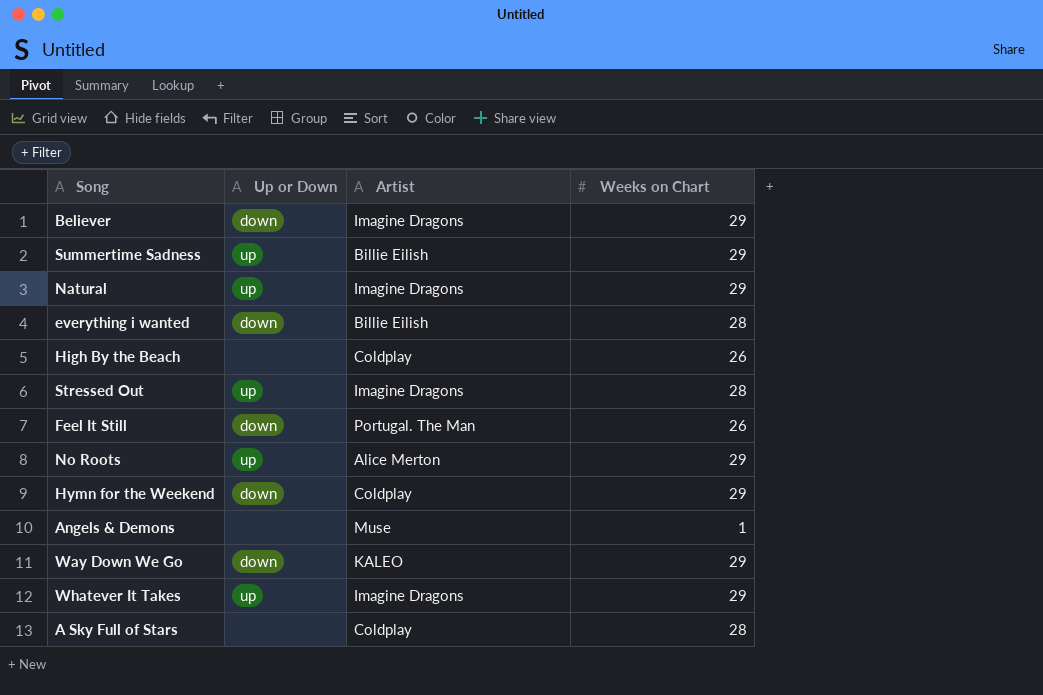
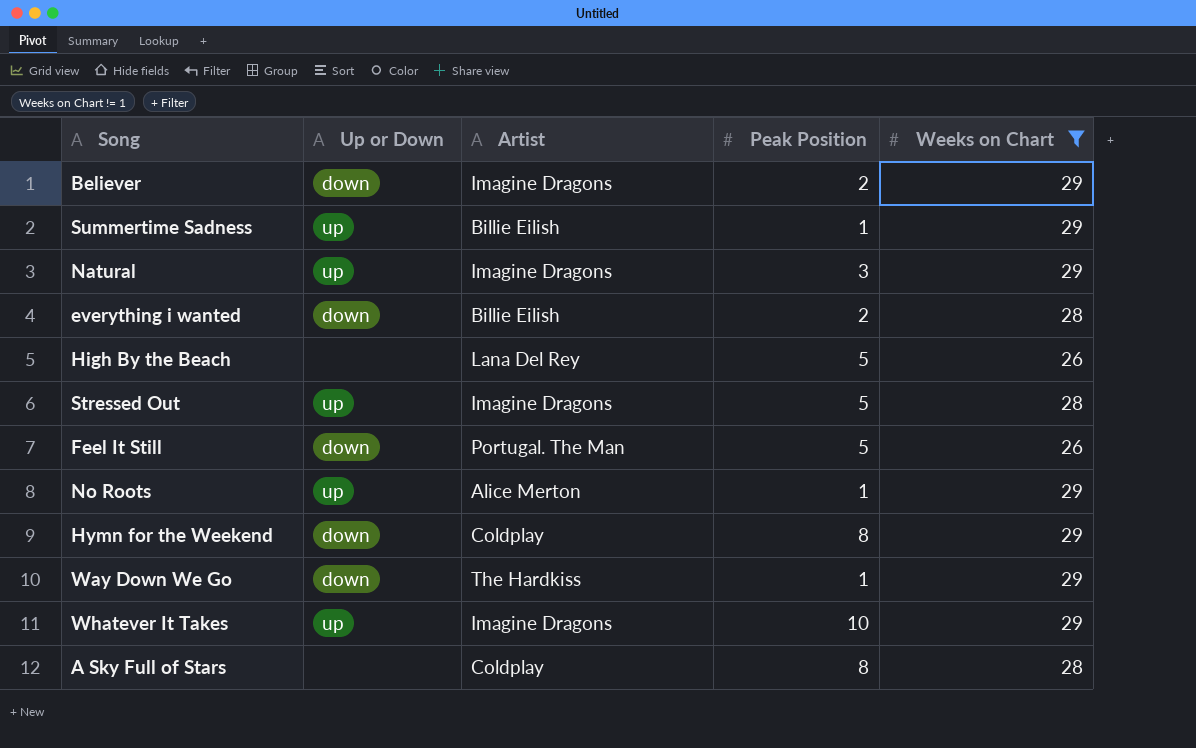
filter: none -> Weeks on Chart != 1
column Peak Position | position: none -> 4
High By the Beach | Artist: Coldplay -> Lana Del Rey
Way Down We Go | Artist: KALEO -> The Hardkiss

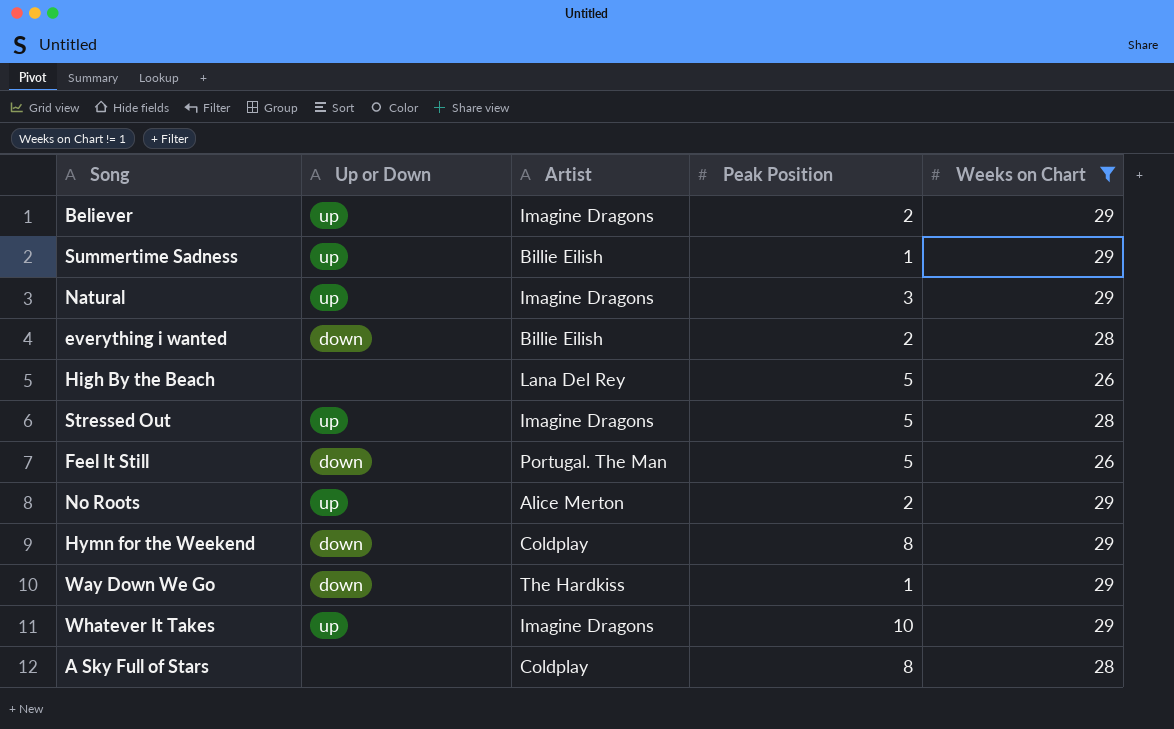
Believer | Up or Down: down -> up
No Roots | Peak Position: 1 -> 2

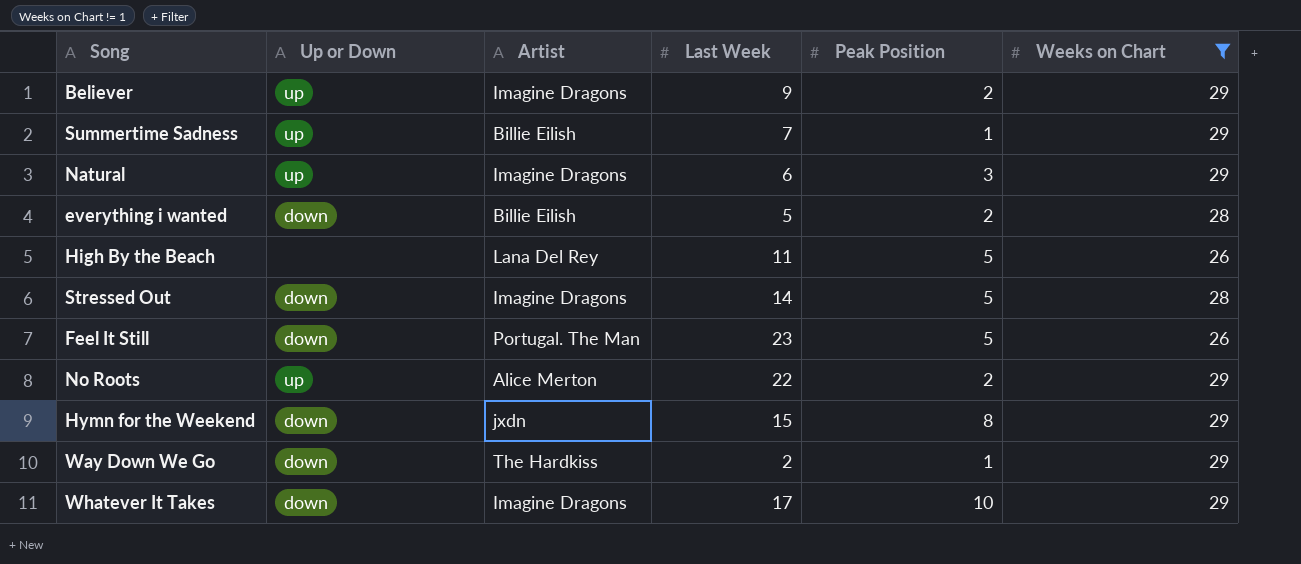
column Last Week | position: none -> 4
row A Sky Full of Stars: none | Coldplay | 8 | 28 -> none
Stressed Out | Up or Down: up -> down
Hymn for the Weekend | Artist: Coldplay -> jxdn
Whatever It Takes | Up or Down: up -> down

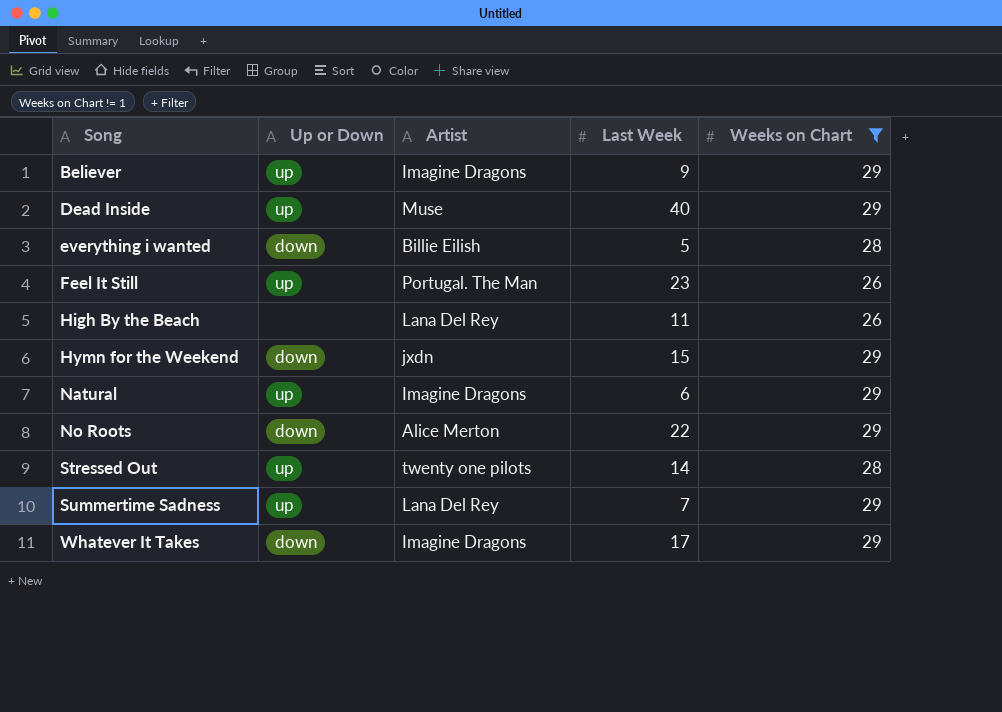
row order: none -> Song ascending
column Peak Position | position: 5 -> none
row Way Down We Go: down | The Hardkiss | 2 | 1 | 29 -> none
row Dead Inside: none -> up | Muse | 40 | 29
Feel It Still | Up or Down: down -> up
No Roots | Up or Down: up -> down
Stressed Out | Up or Down: down -> up
Stressed Out | Artist: Imagine Dragons -> twenty one pilots
Summertime Sadness | Artist: Billie Eilish -> Lana Del Rey

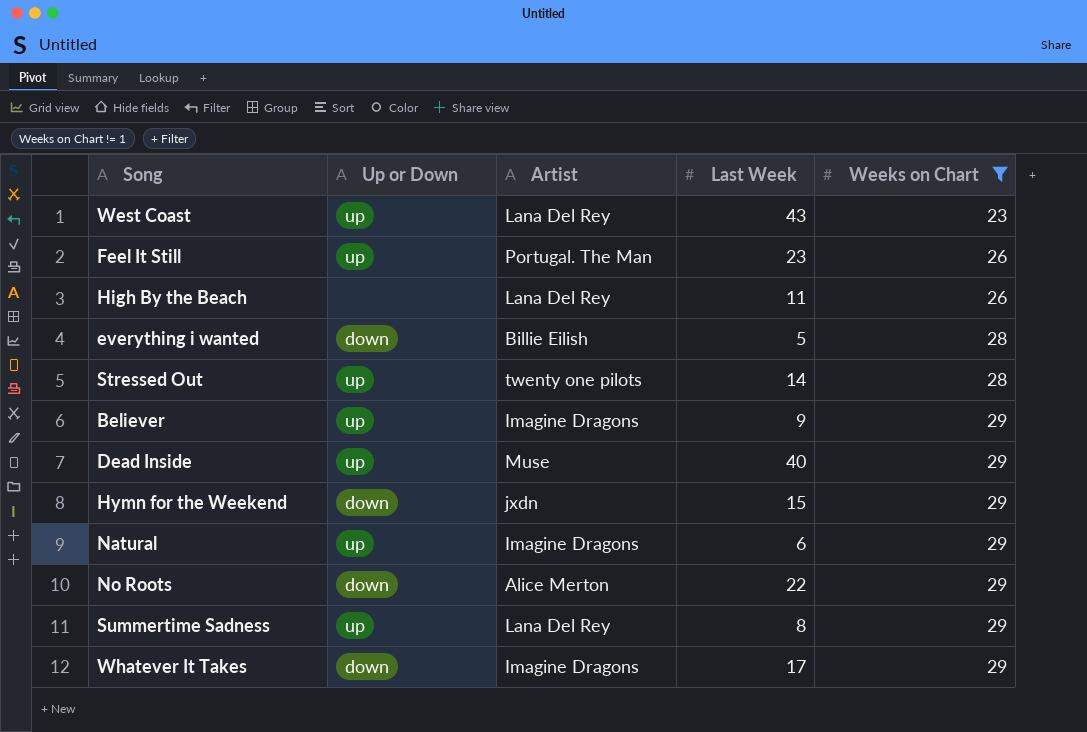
row order: Song ascending -> Weeks on Chart ascending
row West Coast: none -> up | Lana Del Rey | 43 | 23
Summertime Sadness | Last Week: 7 -> 8

